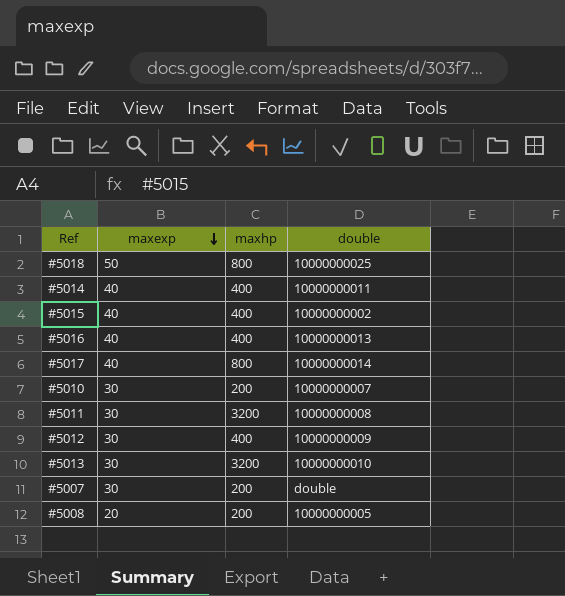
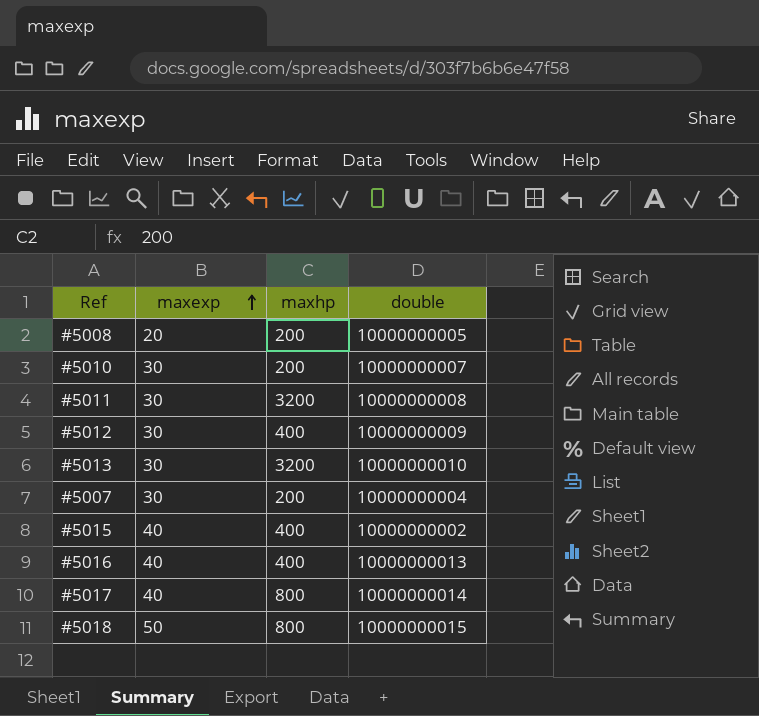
row order: maxexp descending -> maxexp ascending
row #5014: 40 | 400 | 10000000011 -> none
#5007 | double: double -> 10000000004
#5018 | double: 10000000025 -> 10000000015

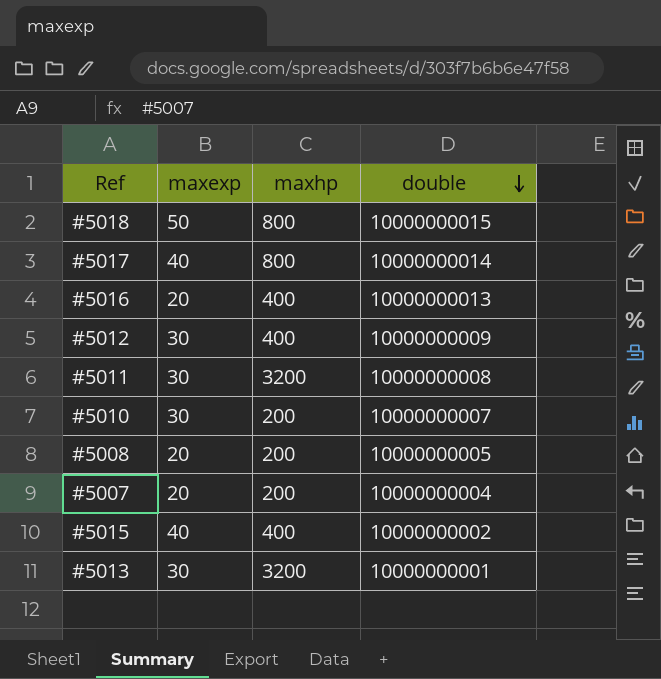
row order: maxexp ascending -> double descending
#5016 | maxexp: 40 -> 20
#5007 | maxexp: 30 -> 20
#5013 | double: 10000000010 -> 10000000001

